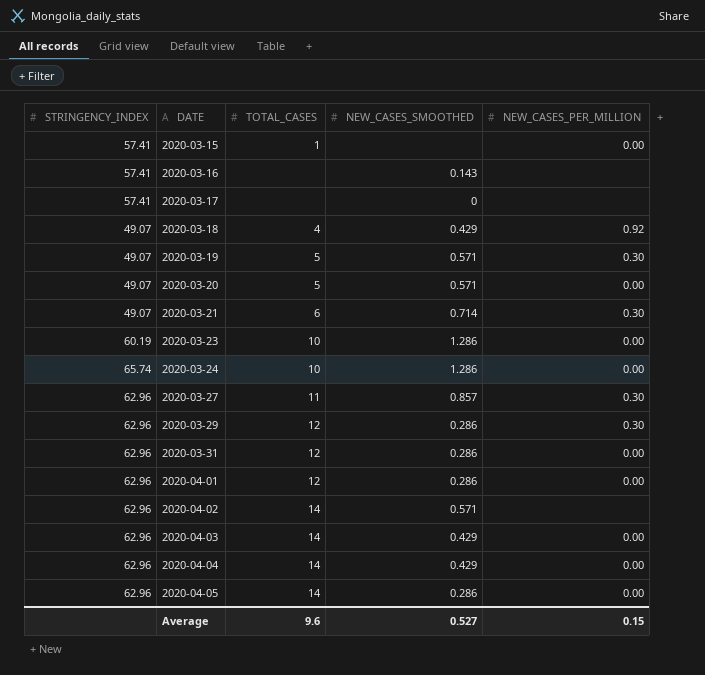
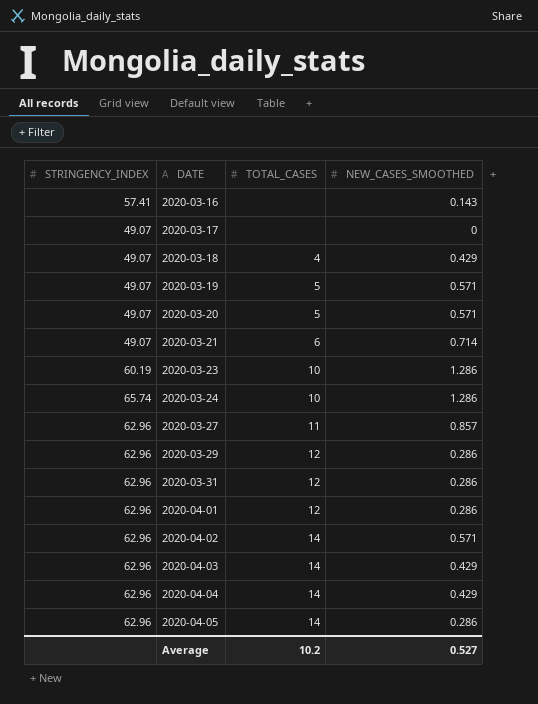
column NEW_CASES_PER_MILLION | position: 5 -> none
row 2020-03-15: 57.41 | 1 | none | 0.00 -> none
2020-03-17 | STRINGENCY_INDEX: 57.41 -> 49.07
Average | TOTAL_CASES: 9.6 -> 10.2

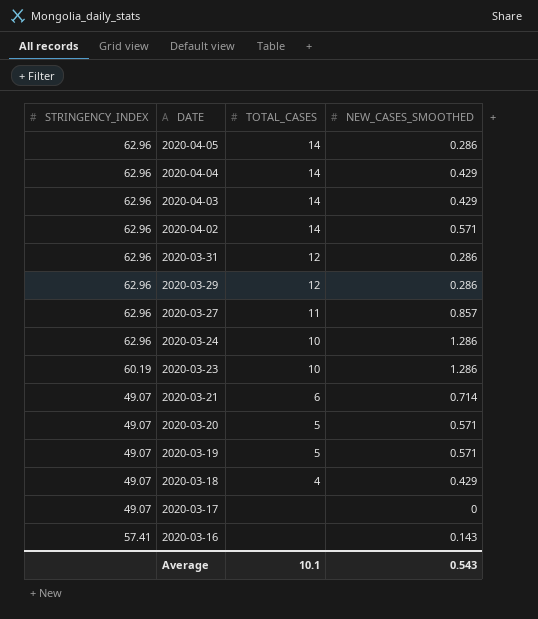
row order: DATE ascending -> DATE descending
row 2020-04-01: 62.96 | 12 | 0.286 -> none
2020-03-24 | STRINGENCY_INDEX: 65.74 -> 62.96
Average | TOTAL_CASES: 10.2 -> 10.1
Average | NEW_CASES_SMOOTHED: 0.527 -> 0.543

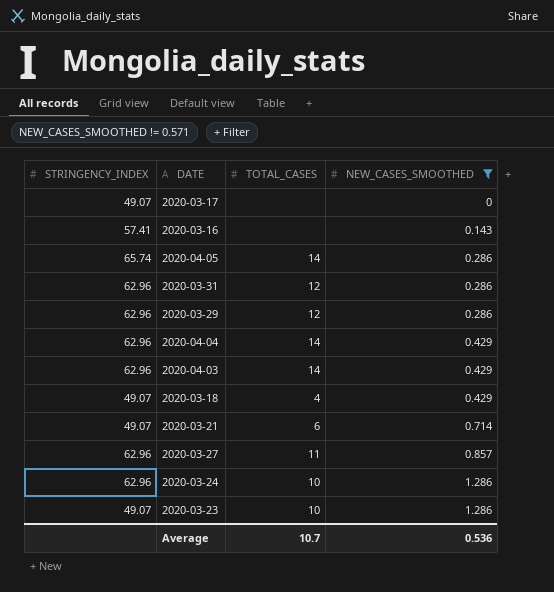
filter: none -> NEW_CASES_SMOOTHED != 0.571
row order: DATE descending -> NEW_CASES_SMOOTHED ascending
2020-04-05 | STRINGENCY_INDEX: 62.96 -> 65.74
2020-03-23 | STRINGENCY_INDEX: 60.19 -> 49.07
Average | TOTAL_CASES: 10.1 -> 10.7
Average | NEW_CASES_SMOOTHED: 0.543 -> 0.536

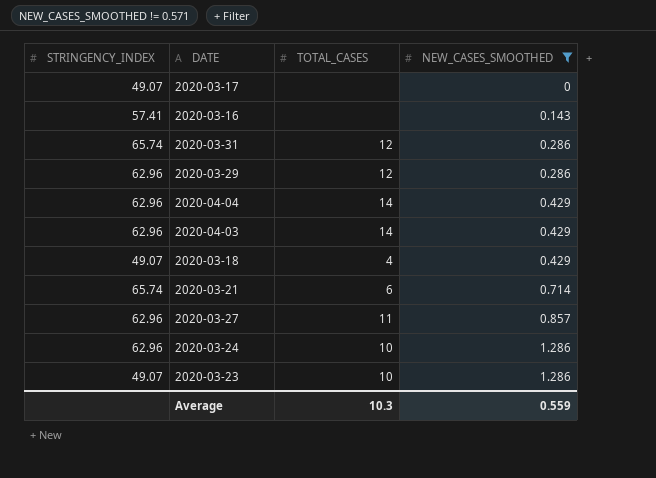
row 2020-04-05: 65.74 | 14 | 0.286 -> none
2020-03-31 | STRINGENCY_INDEX: 62.96 -> 65.74
2020-03-21 | STRINGENCY_INDEX: 49.07 -> 65.74
Average | TOTAL_CASES: 10.7 -> 10.3
Average | NEW_CASES_SMOOTHED: 0.536 -> 0.559

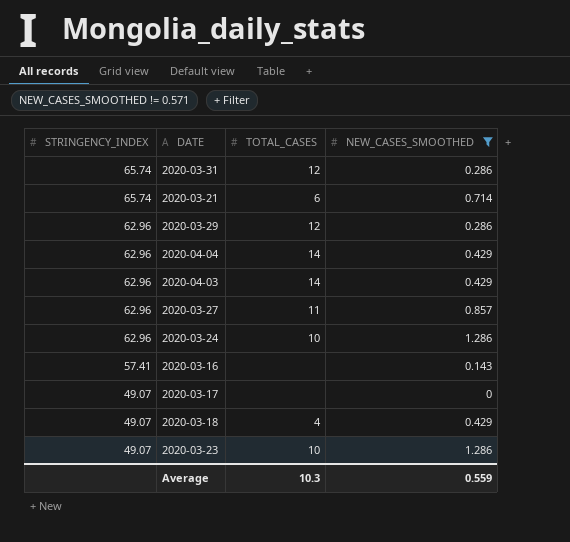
row order: NEW_CASES_SMOOTHED ascending -> STRINGENCY_INDEX descending

